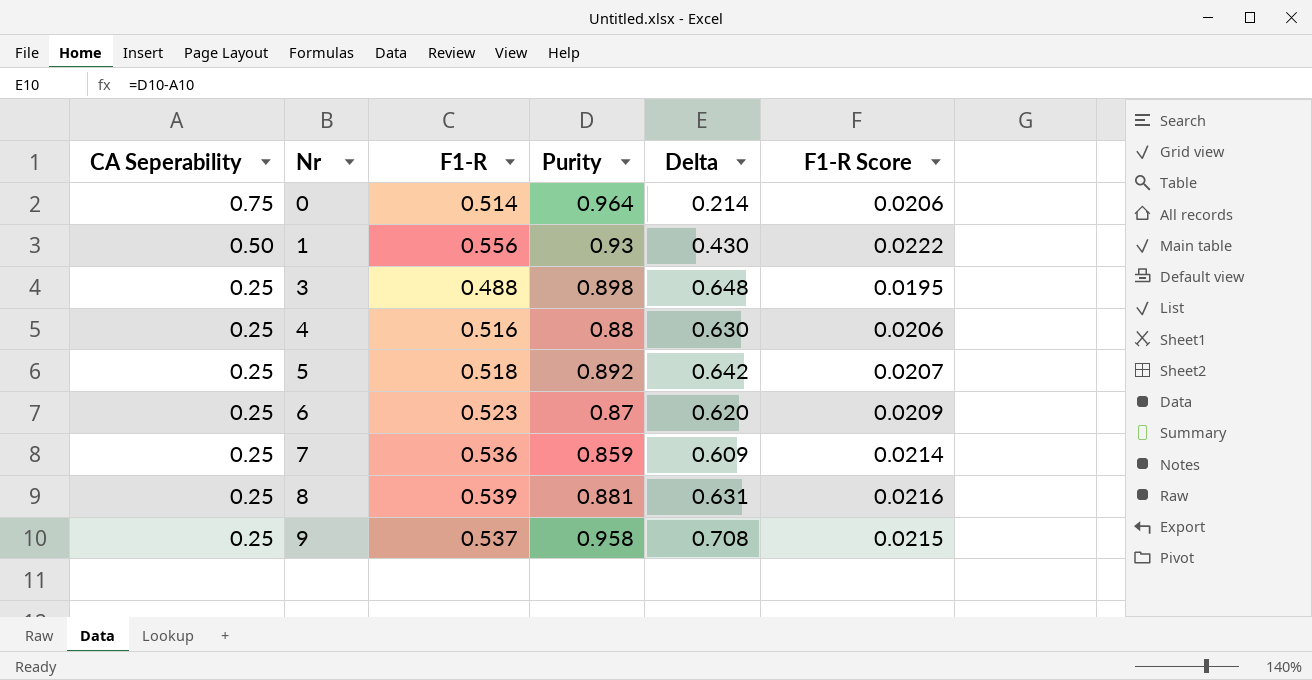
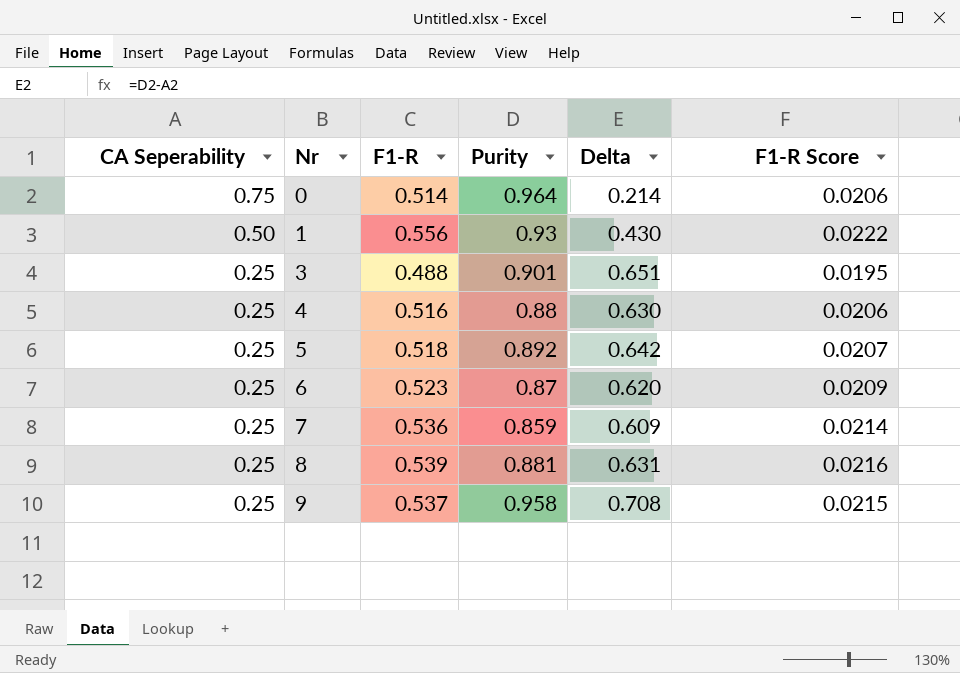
3 | Purity: 0.898 -> 0.901
3 | Delta: 0.648 -> 0.651

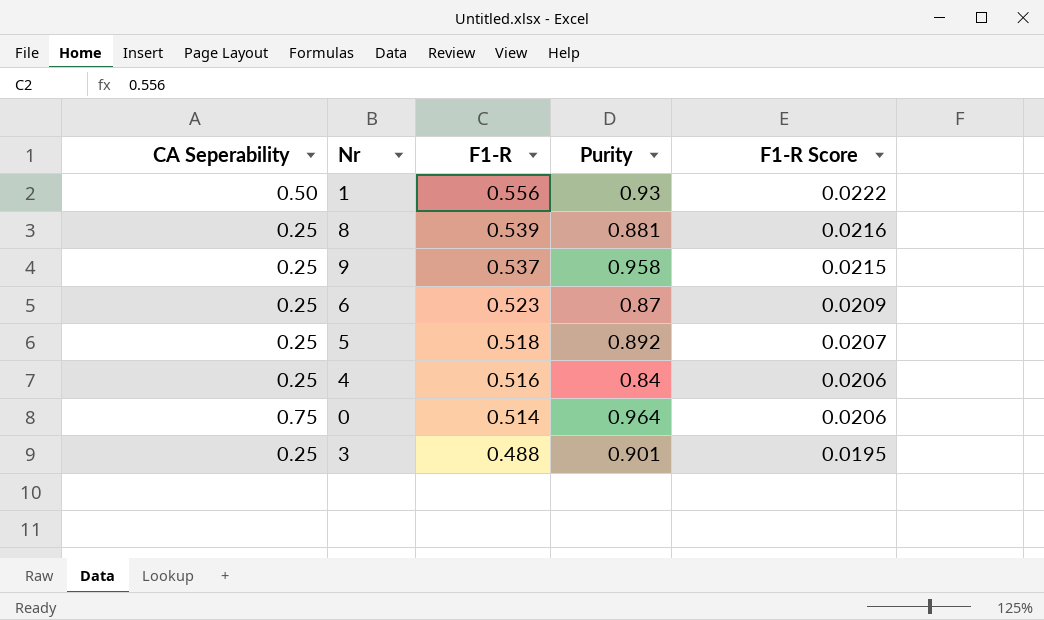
row order: CA Seperability descending -> F1-R descending
column Delta | formula: [Purity] - [CA Seperability] -> none
row 7: 0.25 | 0.536 | 0.859 | 0.609 | 0.0214 -> none
4 | Purity: 0.88 -> 0.84

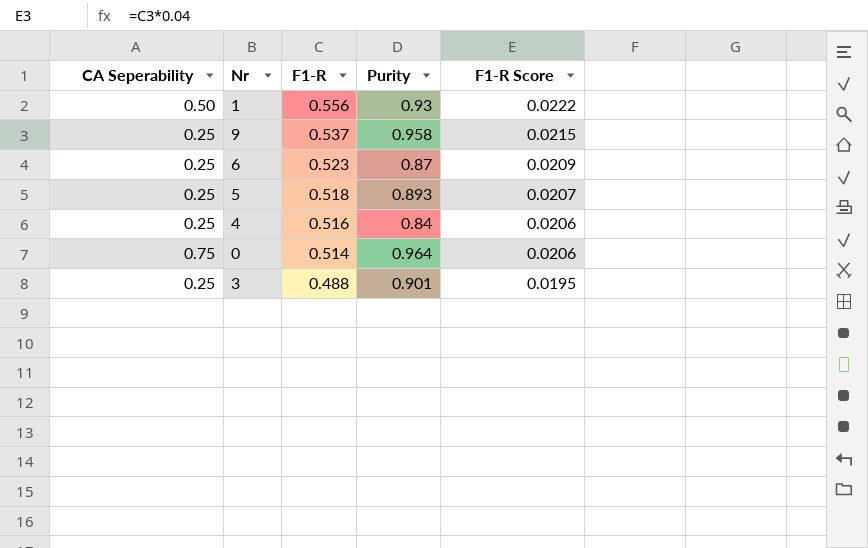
row 8: 0.25 | 0.539 | 0.881 | 0.0216 -> none
5 | Purity: 0.892 -> 0.893

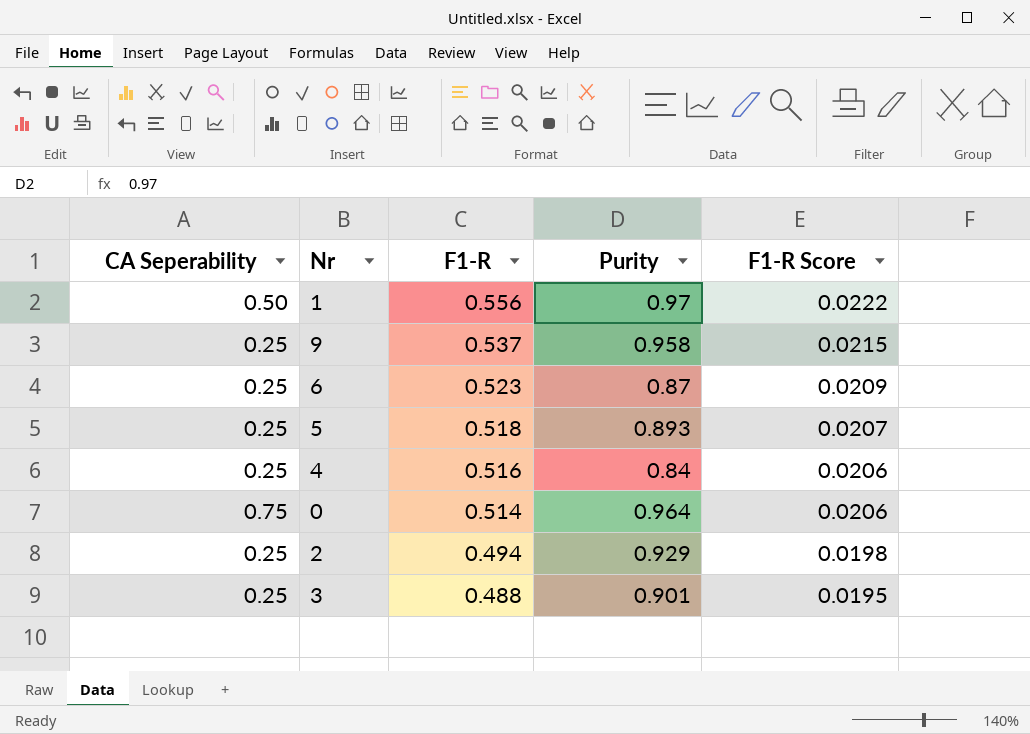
1 | Purity: 0.93 -> 0.97
row 2: none -> 0.25 | 0.494 | 0.929 | 0.0198

